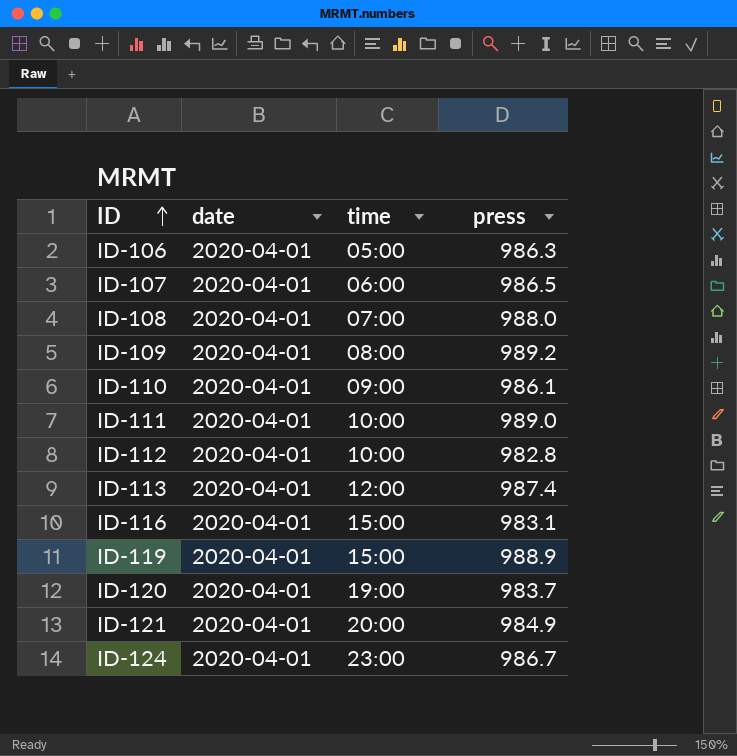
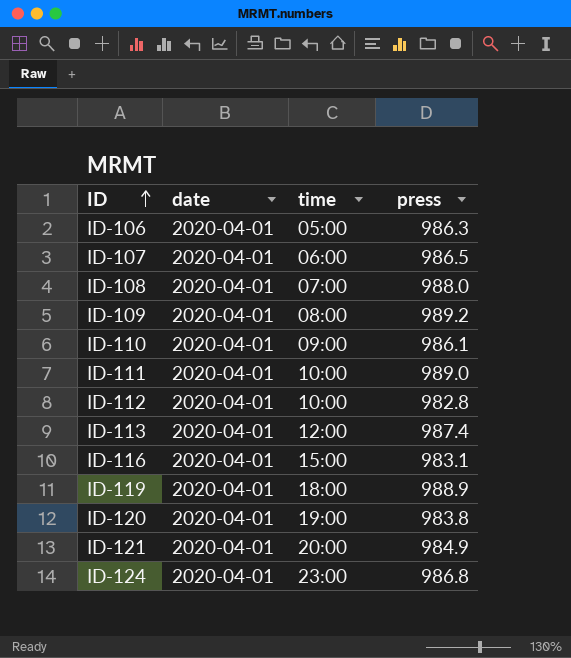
ID-119 | time: 15:00 -> 18:00
ID-120 | press: 983.7 -> 983.8
ID-124 | press: 986.7 -> 986.8

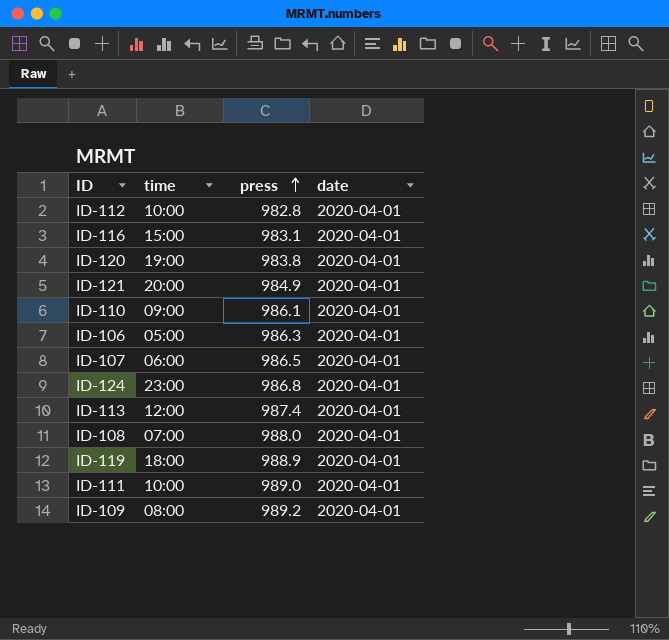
row order: ID ascending -> press ascending
column date | position: 2 -> 4

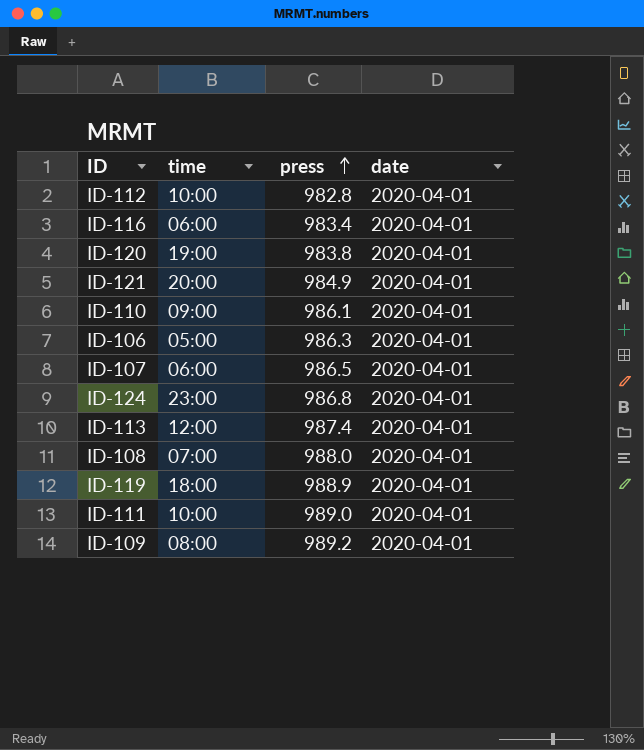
ID-116 | time: 15:00 -> 06:00
ID-116 | press: 983.1 -> 983.4

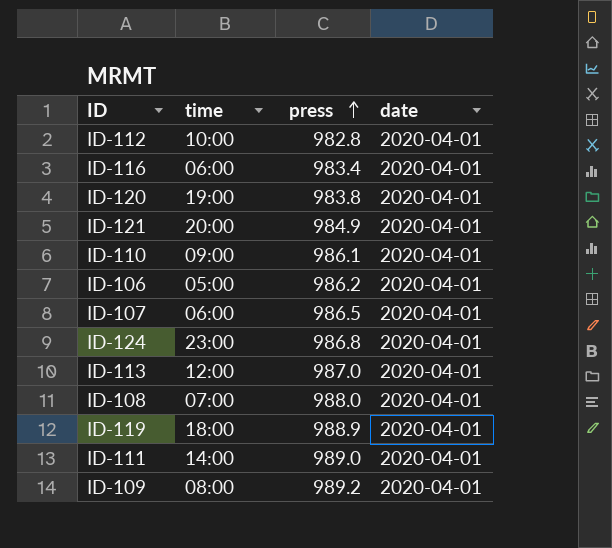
ID-106 | press: 986.3 -> 986.2
ID-113 | press: 987.4 -> 987.0
ID-111 | time: 10:00 -> 14:00

